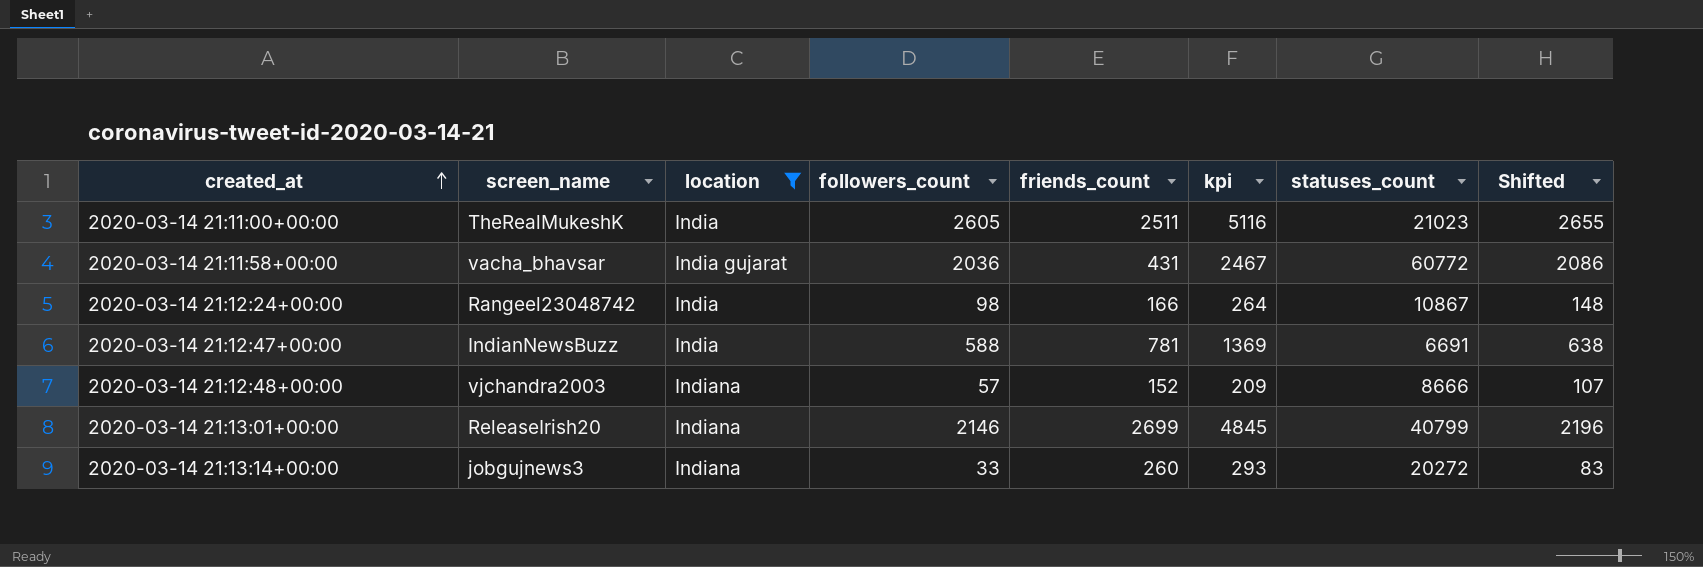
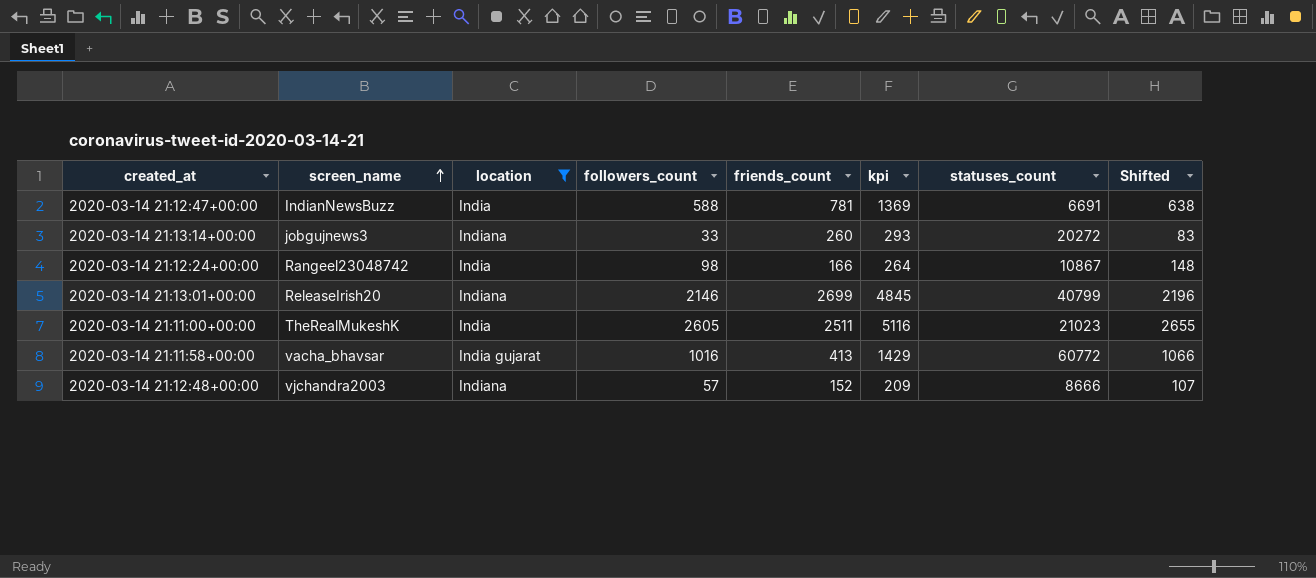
row order: created_at ascending -> screen_name ascending
2020-03-14 21:11:58+00:00 | followers_count: 2036 -> 1016
2020-03-14 21:11:58+00:00 | friends_count: 431 -> 413
2020-03-14 21:11:58+00:00 | kpi: 2467 -> 1429
2020-03-14 21:11:58+00:00 | Shifted: 2086 -> 1066

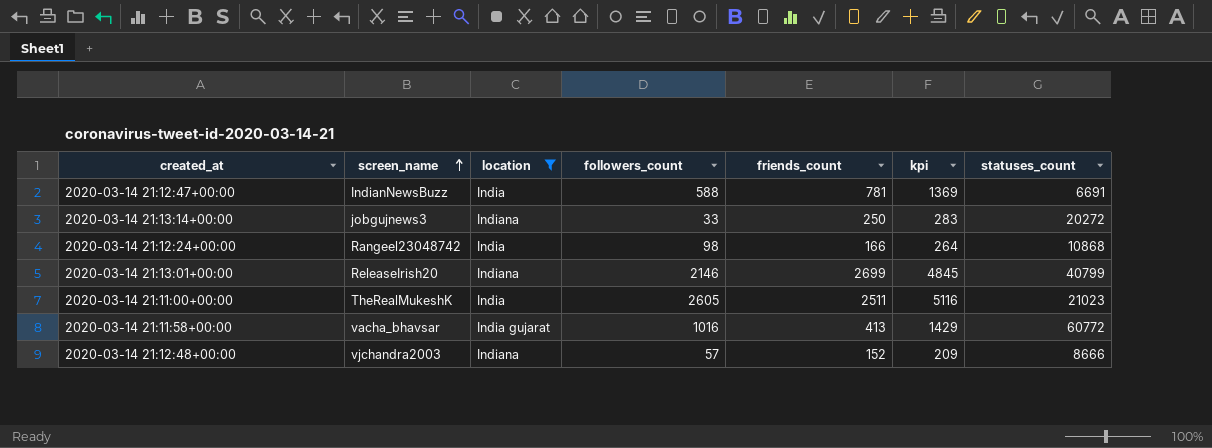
column Shifted | formula: [followers_count] + 50 -> none
2020-03-14 21:13:14+00:00 | friends_count: 260 -> 250
2020-03-14 21:13:14+00:00 | kpi: 293 -> 283
2020-03-14 21:12:24+00:00 | statuses_count: 10867 -> 10868

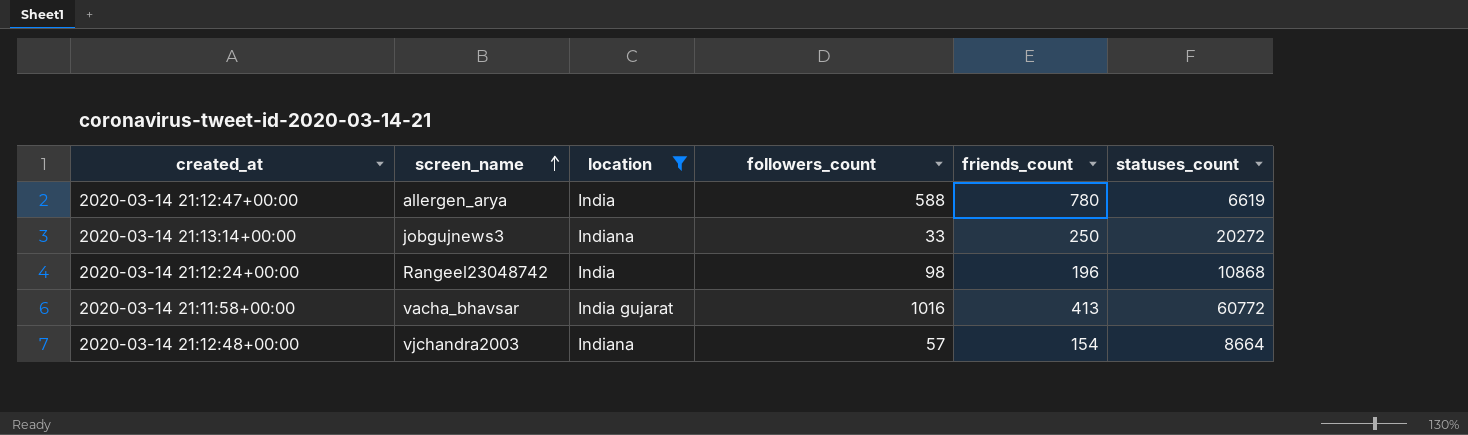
column kpi | formula: [followers_count] + [friends_count] -> none
row 2020-03-14 21:13:01+00:00: ReleaseIrish20 | Indiana | 2146 | 2699 | 4845 | 40799 -> none
row 2020-03-14 21:11:00+00:00: TheRealMukeshK | India | 2605 | 2511 | 5116 | 21023 -> none
2020-03-14 21:12:47+00:00 | screen_name: IndianNewsBuzz -> allergen_arya
2020-03-14 21:12:47+00:00 | friends_count: 781 -> 780
2020-03-14 21:12:47+00:00 | statuses_count: 6691 -> 6619
2020-03-14 21:12:24+00:00 | friends_count: 166 -> 196
2020-03-14 21:12:48+00:00 | friends_count: 152 -> 154
2020-03-14 21:12:48+00:00 | statuses_count: 8666 -> 8664

